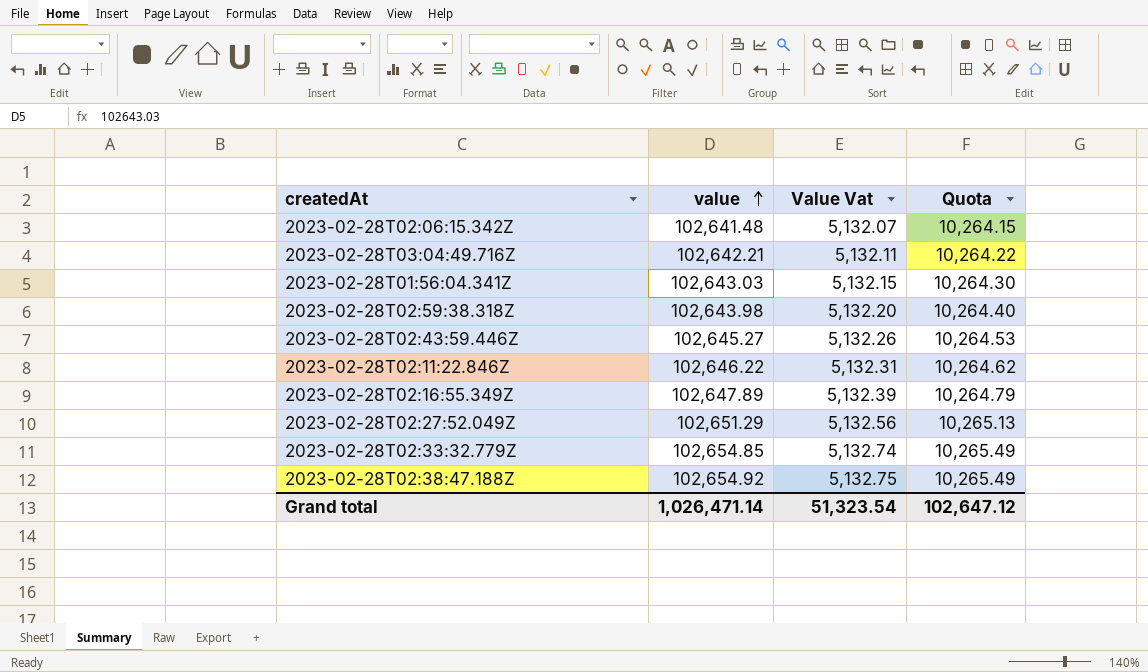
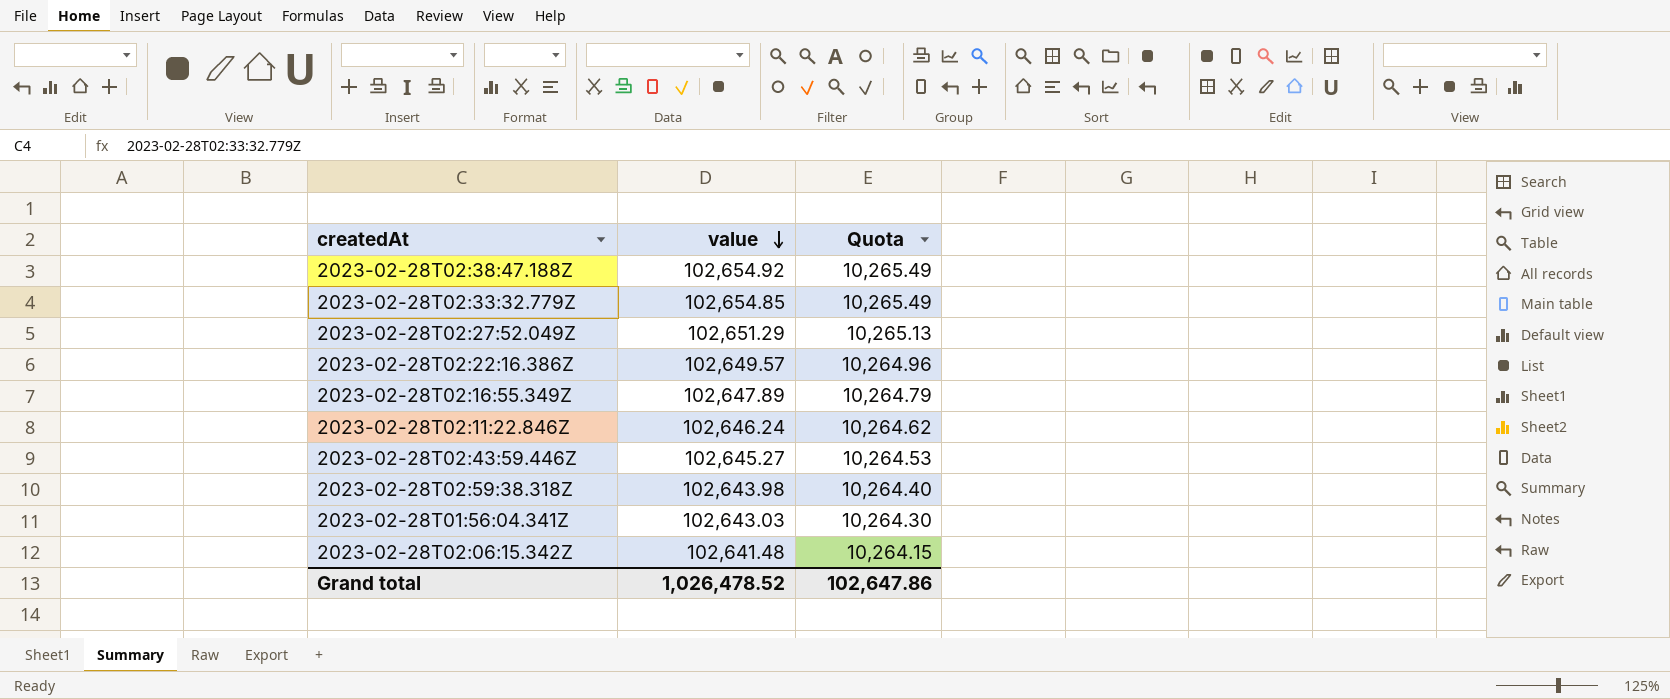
row order: value ascending -> value descending
column Value Vat | formula: [value] * 0.05 -> none
row 2023-02-28T03:04:49.716Z: 102,642.21 | 5,132.11 | 10,264.22 -> none
row 2023-02-28T02:22:16.386Z: none -> 102,649.57 | 10,264.96
2023-02-28T02:11:22.846Z | value: 102,646.22 -> 102,646.24
Grand total | value: 1,026,471.14 -> 1,026,478.52
Grand total | Quota: 102,647.12 -> 102,647.86

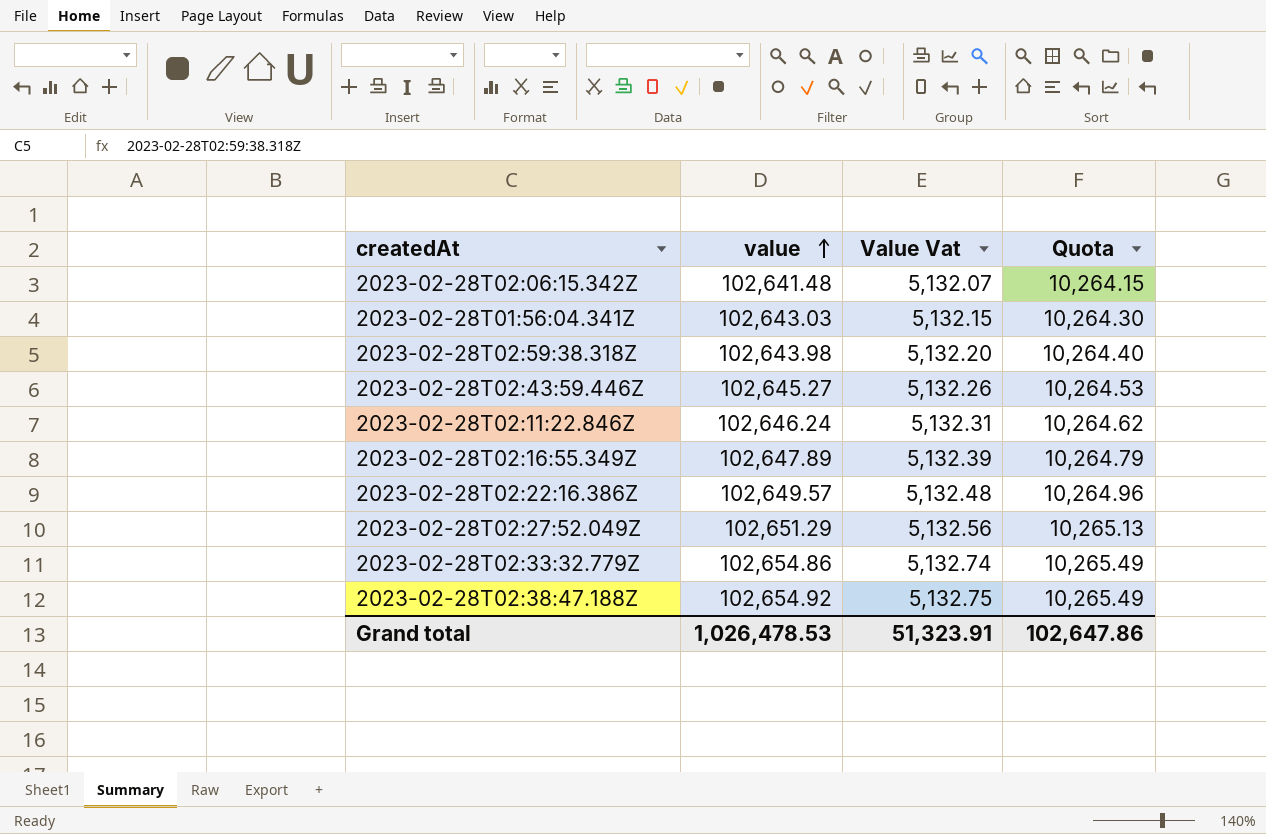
row order: value descending -> value ascending
column Value Vat | formula: none -> [value] * 0.05
2023-02-28T02:33:32.779Z | value: 102,654.85 -> 102,654.86
Grand total | value: 1,026,478.52 -> 1,026,478.53

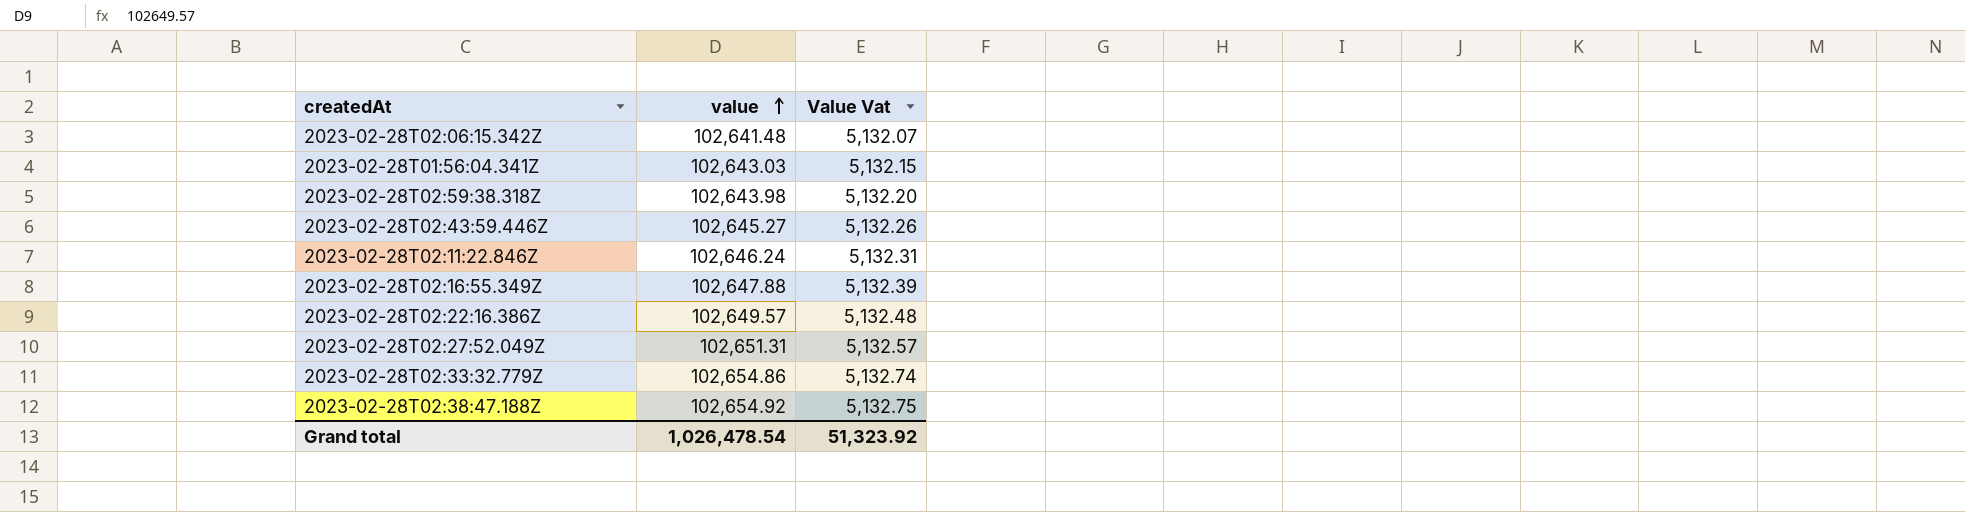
column Quota | formula: [value] * 0.1 -> none
2023-02-28T02:16:55.349Z | value: 102,647.89 -> 102,647.88
2023-02-28T02:27:52.049Z | value: 102,651.29 -> 102,651.31
2023-02-28T02:27:52.049Z | Value Vat: 5,132.56 -> 5,132.57
Grand total | value: 1,026,478.53 -> 1,026,478.54
Grand total | Value Vat: 51,323.91 -> 51,323.92

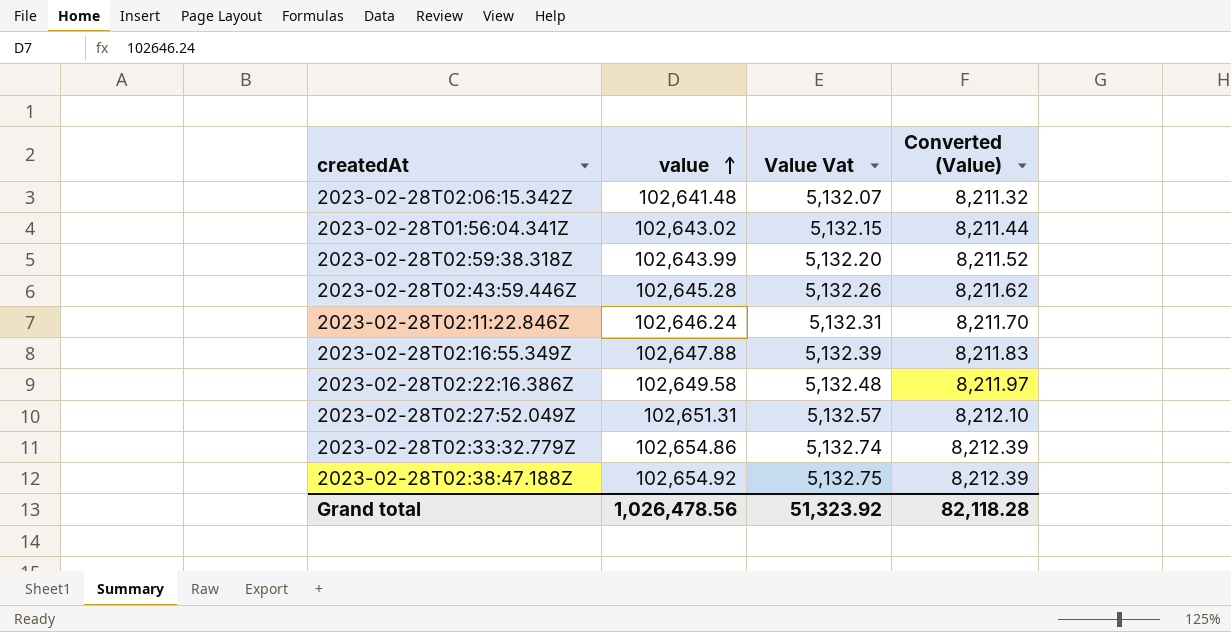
column Converted (Value) | formula: none -> [value] * 0.08
2023-02-28T01:56:04.341Z | value: 102,643.03 -> 102,643.02
2023-02-28T02:59:38.318Z | value: 102,643.98 -> 102,643.99
2023-02-28T02:43:59.446Z | value: 102,645.27 -> 102,645.28
2023-02-28T02:22:16.386Z | value: 102,649.57 -> 102,649.58
Grand total | value: 1,026,478.54 -> 1,026,478.56

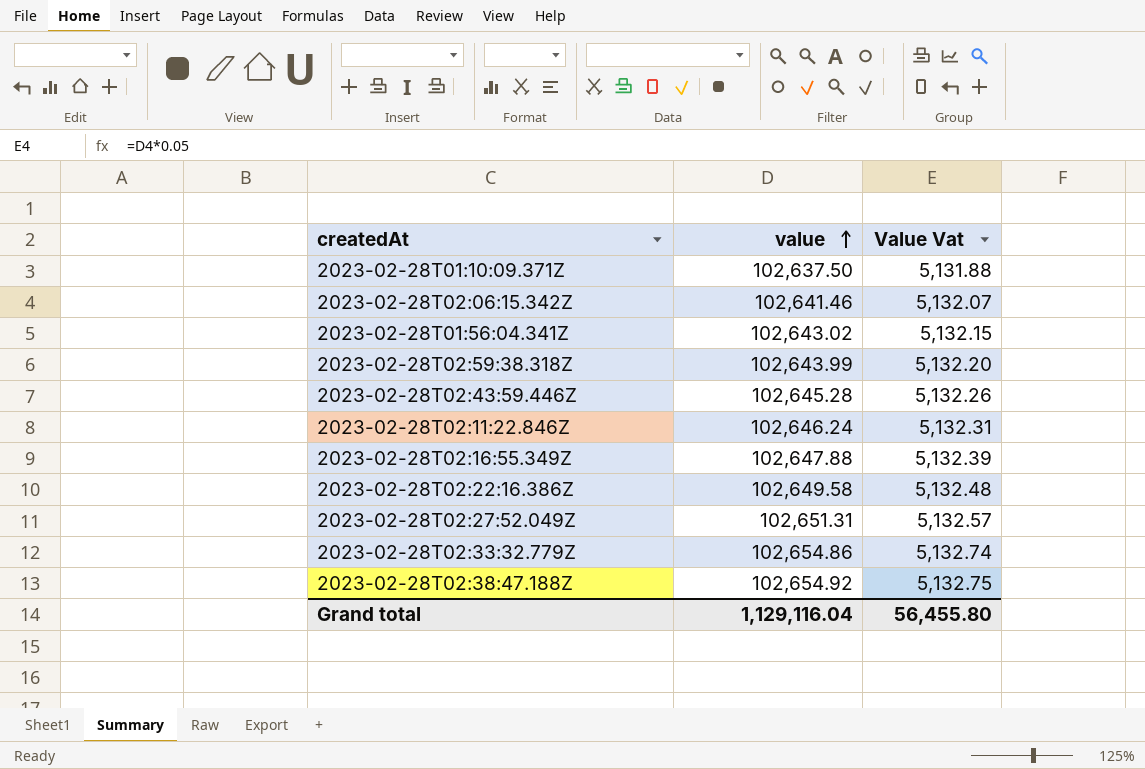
column Converted (Value) | formula: [value] * 0.08 -> none
row 2023-02-28T01:10:09.371Z: none -> 102,637.50 | 5,131.88
2023-02-28T02:06:15.342Z | value: 102,641.48 -> 102,641.46
Grand total | value: 1,026,478.56 -> 1,129,116.04
Grand total | Value Vat: 51,323.92 -> 56,455.80

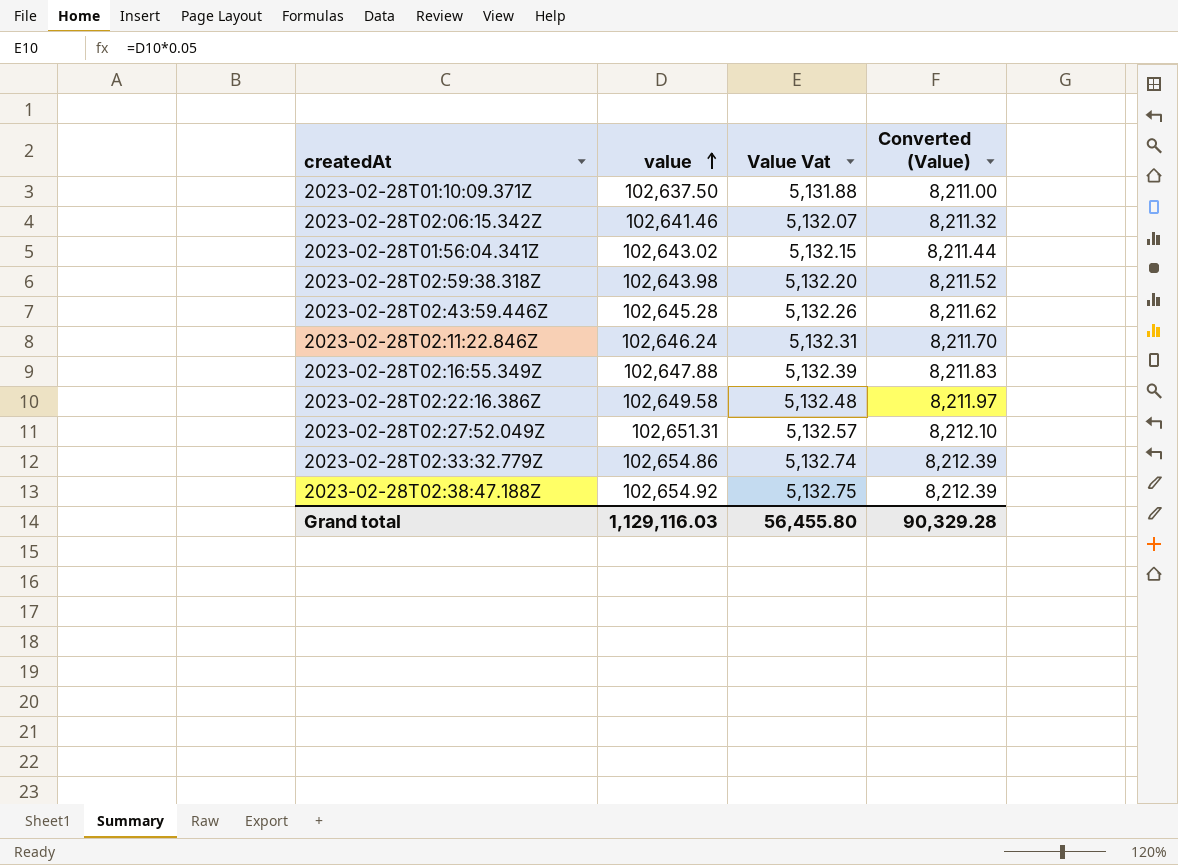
column Converted (Value) | formula: none -> [value] * 0.08
2023-02-28T02:59:38.318Z | value: 102,643.99 -> 102,643.98
Grand total | value: 1,129,116.04 -> 1,129,116.03

